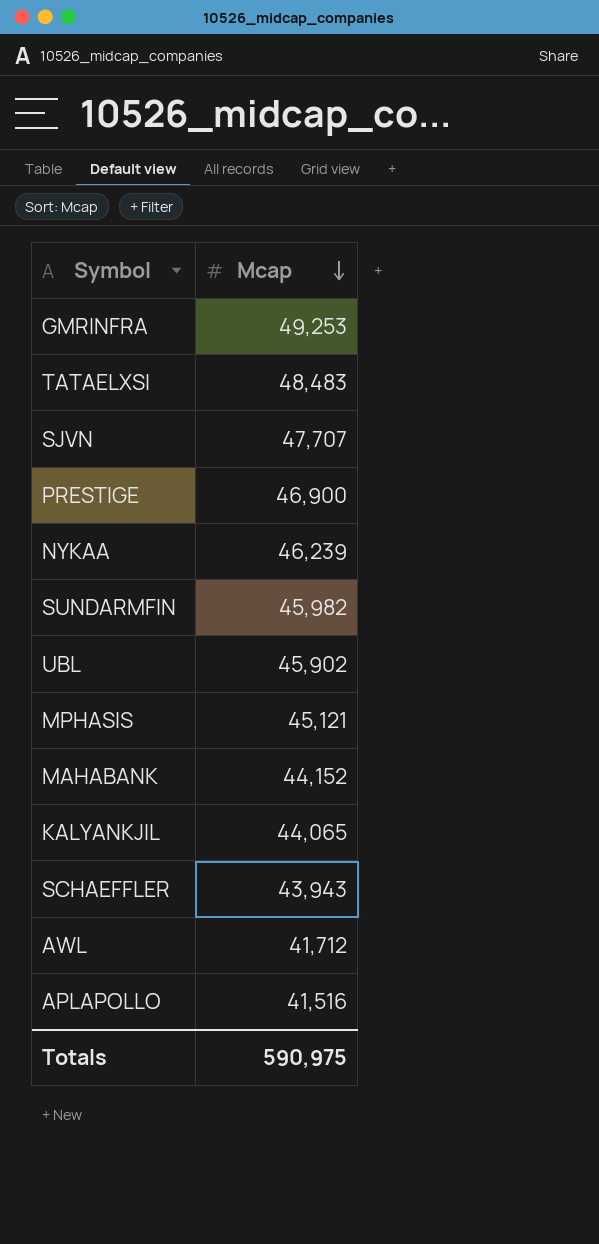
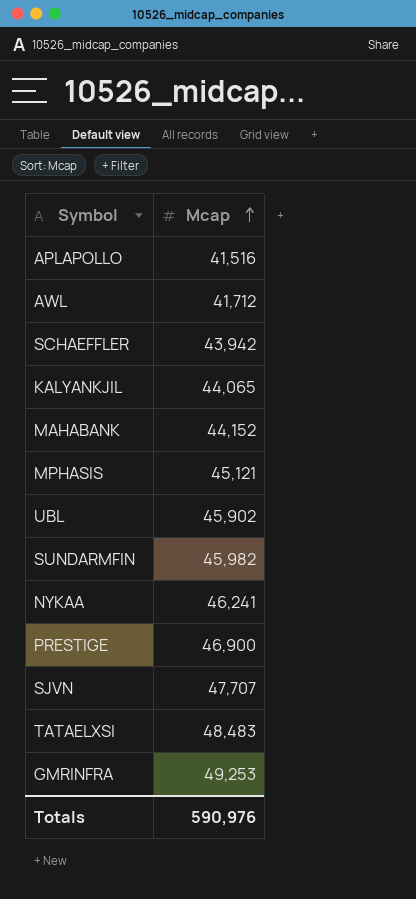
row order: Mcap descending -> Mcap ascending
SCHAEFFLER | Mcap: 43,943 -> 43,942
NYKAA | Mcap: 46,239 -> 46,241
Totals | Mcap: 590,975 -> 590,976

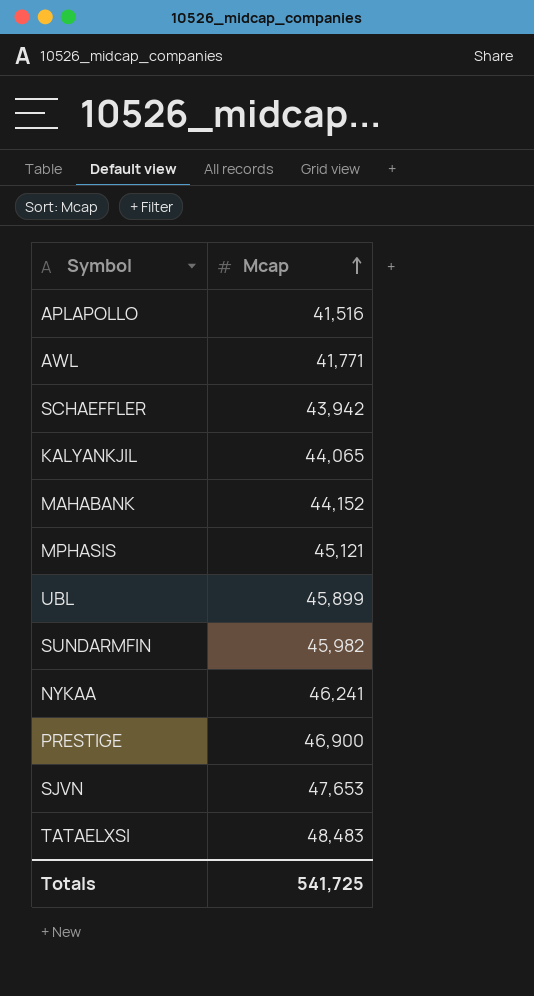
row GMRINFRA: 49,253 -> none
AWL | Mcap: 41,712 -> 41,771
UBL | Mcap: 45,902 -> 45,899
SJVN | Mcap: 47,707 -> 47,653
Totals | Mcap: 590,976 -> 541,725

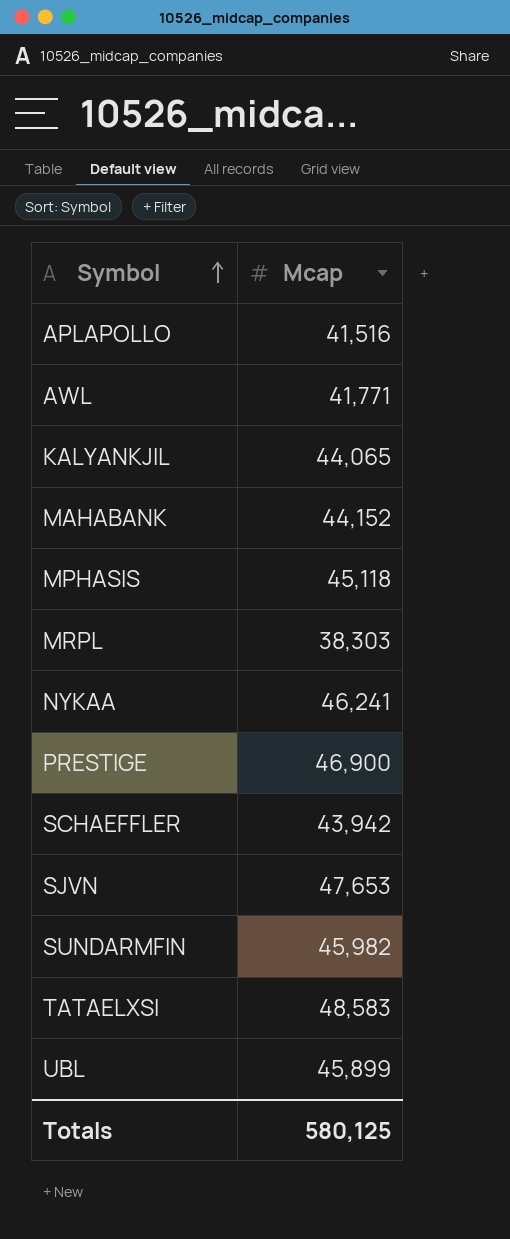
row order: Mcap ascending -> Symbol ascending
MPHASIS | Mcap: 45,121 -> 45,118
row MRPL: none -> 38,303
TATAELXSI | Mcap: 48,483 -> 48,583
Totals | Mcap: 541,725 -> 580,125

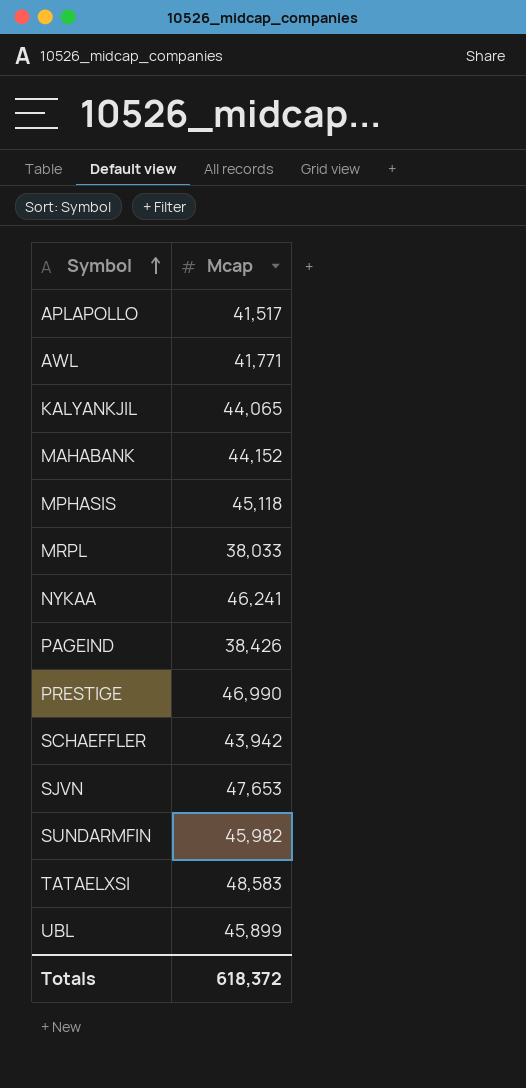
APLAPOLLO | Mcap: 41,516 -> 41,517
MRPL | Mcap: 38,303 -> 38,033
row PAGEIND: none -> 38,426
PRESTIGE | Mcap: 46,900 -> 46,990
Totals | Mcap: 580,125 -> 618,372

